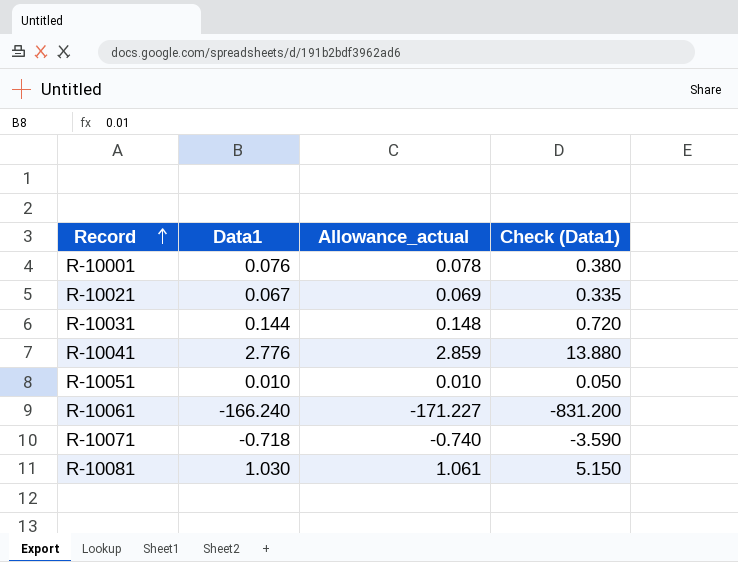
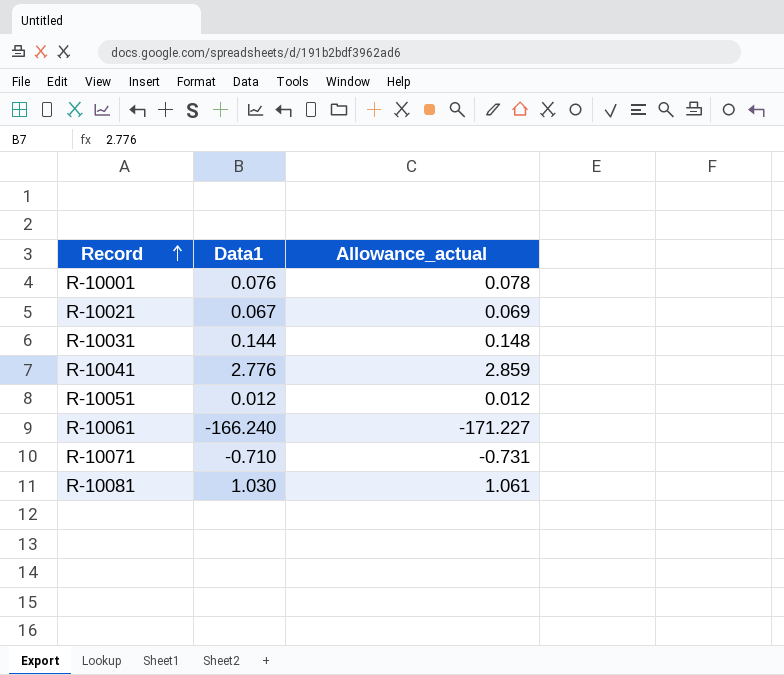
column Check (Data1) | formula: [Data1] * 5 -> none
R-10051 | Data1: 0.010 -> 0.012
R-10051 | Allowance_actual: 0.010 -> 0.012
R-10071 | Data1: -0.718 -> -0.710
R-10071 | Allowance_actual: -0.740 -> -0.731

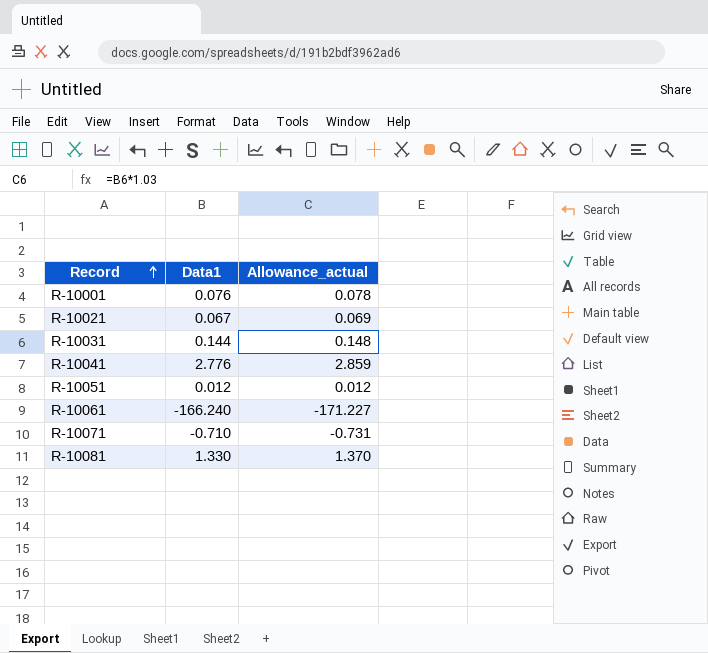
R-10081 | Data1: 1.030 -> 1.330
R-10081 | Allowance_actual: 1.061 -> 1.370

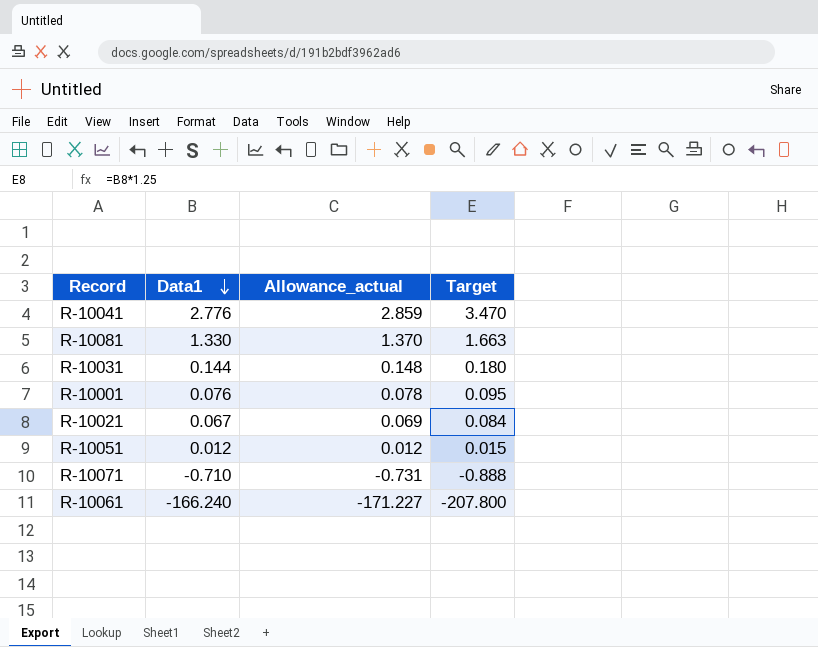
row order: Record ascending -> Data1 descending
column Target | formula: none -> [Data1] * 1.25

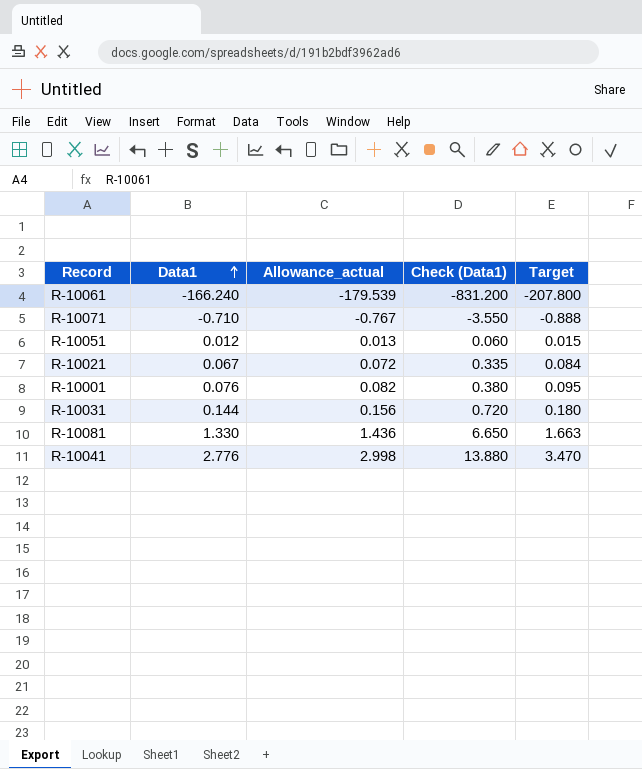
row order: Data1 descending -> Data1 ascending
column Allowance_actual | formula: [Data1] * 1.03 -> [Data1] * 1.08
column Check (Data1) | formula: none -> [Data1] * 5

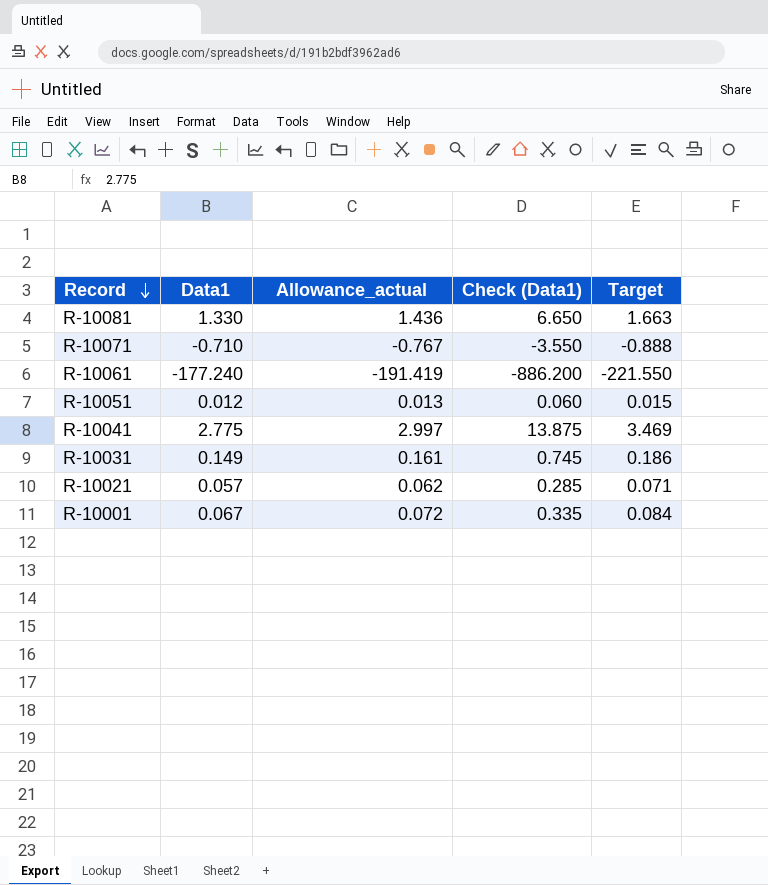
row order: Data1 ascending -> Record descending
R-10061 | Data1: -166.240 -> -177.240
R-10061 | Allowance_actual: -179.539 -> -191.419
R-10061 | Check (Data1): -831.200 -> -886.200
R-10061 | Target: -207.800 -> -221.550
R-10041 | Data1: 2.776 -> 2.775
R-10041 | Allowance_actual: 2.998 -> 2.997
R-10041 | Check (Data1): 13.880 -> 13.875
R-10041 | Target: 3.470 -> 3.469
R-10031 | Data1: 0.144 -> 0.149
R-10031 | Allowance_actual: 0.156 -> 0.161
R-10031 | Check (Data1): 0.720 -> 0.745
R-10031 | Target: 0.180 -> 0.186
R-10021 | Data1: 0.067 -> 0.057
R-10021 | Allowance_actual: 0.072 -> 0.062
R-10021 | Check (Data1): 0.335 -> 0.285
R-10021 | Target: 0.084 -> 0.071
R-10001 | Data1: 0.076 -> 0.067
R-10001 | Allowance_actual: 0.082 -> 0.072
R-10001 | Check (Data1): 0.380 -> 0.335
R-10001 | Target: 0.095 -> 0.084

